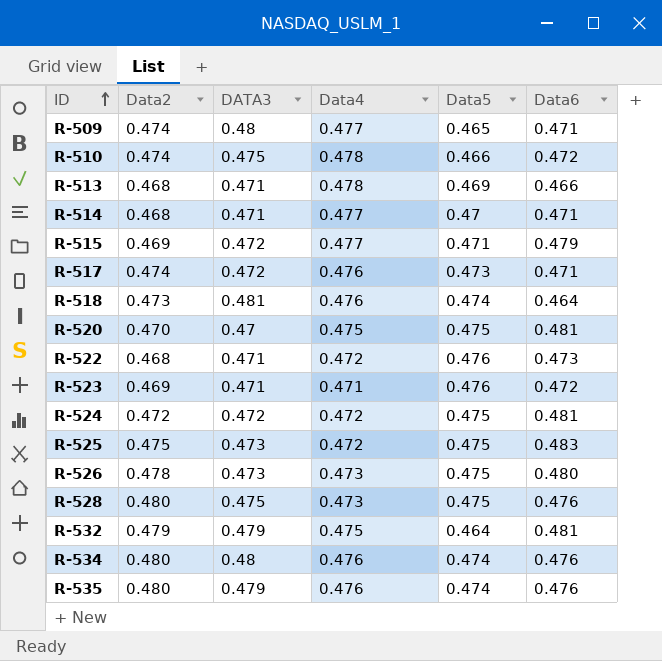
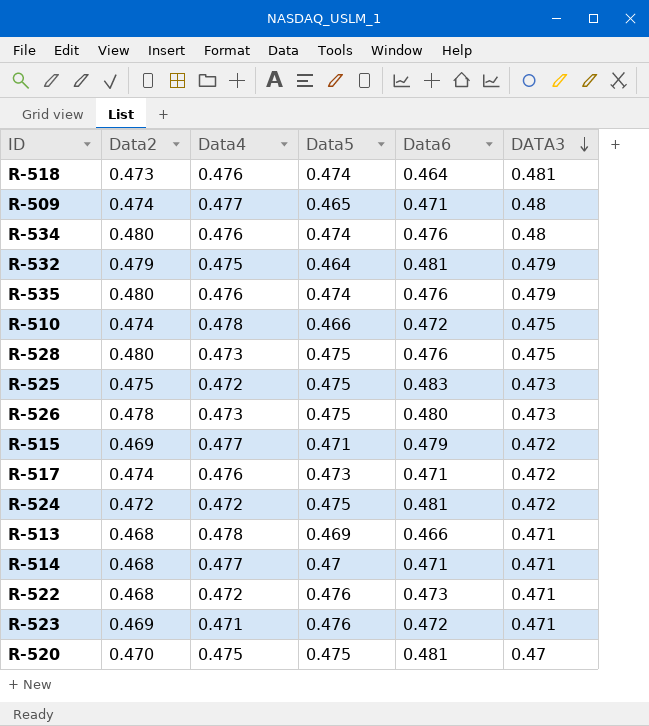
row order: ID ascending -> DATA3 descending
column DATA3 | position: 3 -> 6

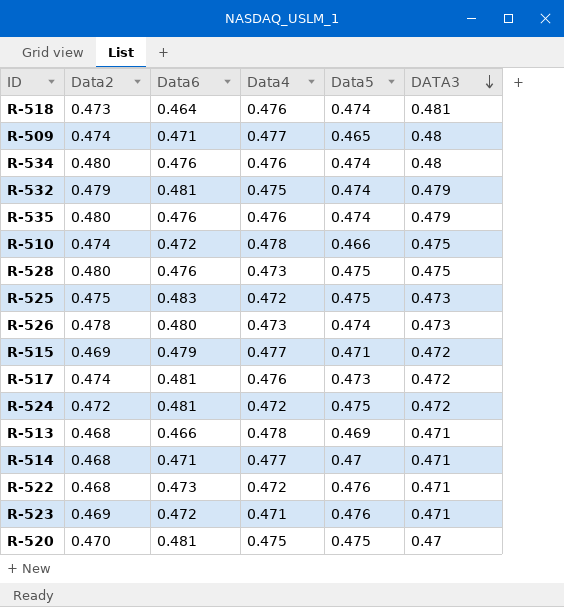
column Data6 | position: 5 -> 3
R-532 | Data5: 0.464 -> 0.474
R-526 | Data5: 0.475 -> 0.474
R-517 | Data6: 0.471 -> 0.481

